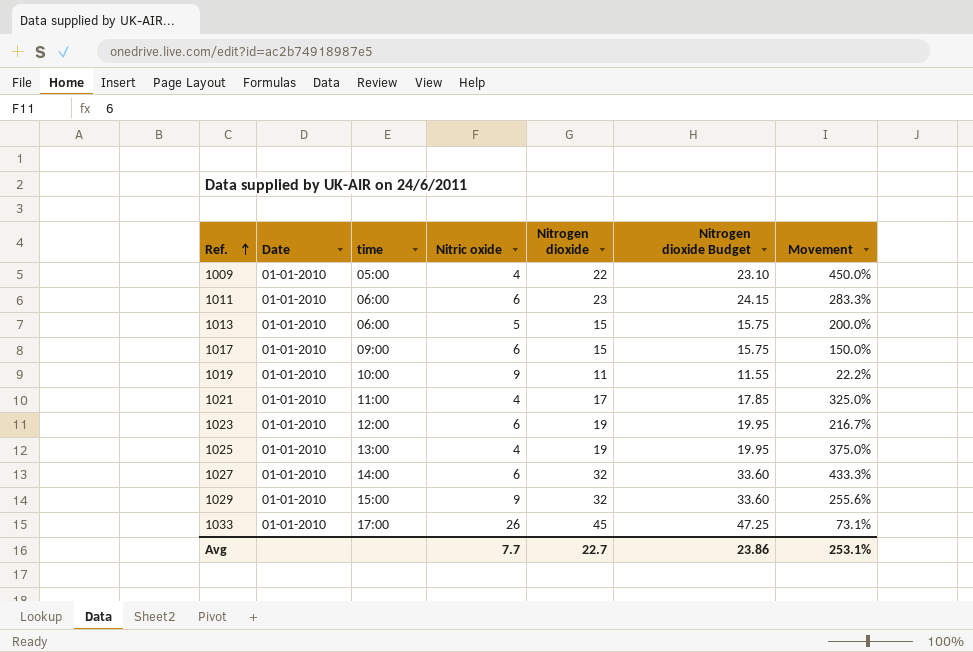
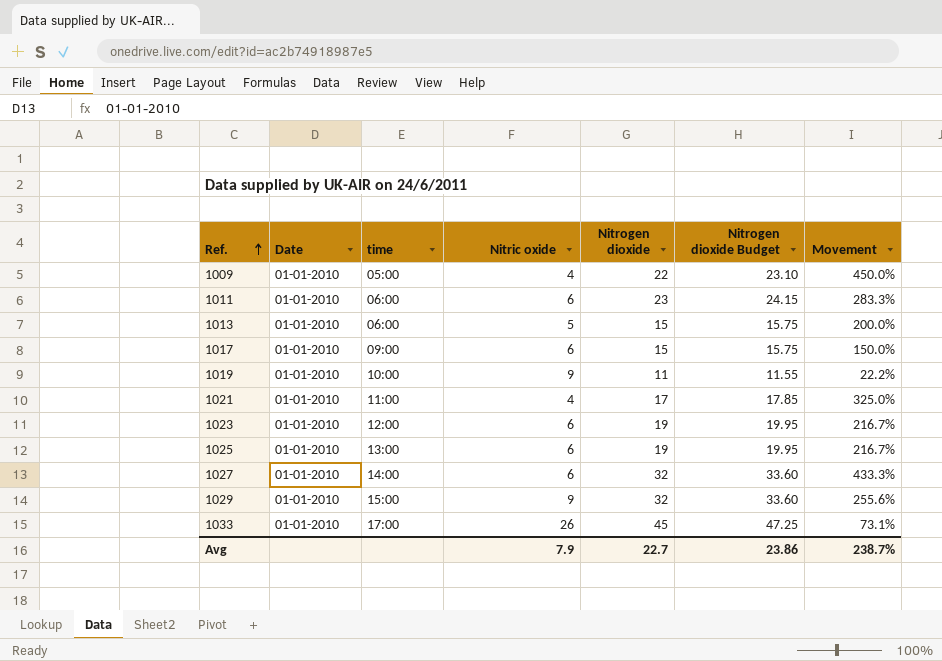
1025 | Nitric oxide: 4 -> 6
1025 | Movement: 375.0% -> 216.7%
Avg | Nitric oxide: 7.7 -> 7.9
Avg | Movement: 253.1% -> 238.7%

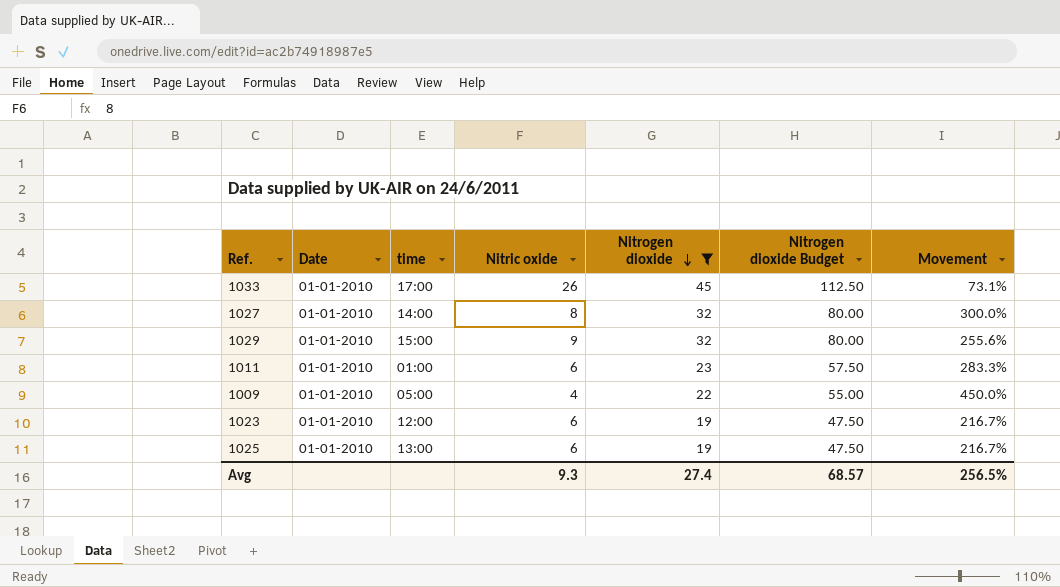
filter: none -> Nitrogen dioxide >= 19
row order: Ref. ascending -> Nitrogen dioxide descending
column Nitrogen dioxide Budget | formula: [Nitrogen dioxide] * 1.05 -> [Nitrogen dioxide] * 2.5
1027 | Nitric oxide: 6 -> 8
1027 | Movement: 433.3% -> 300.0%
1011 | time: 06:00 -> 01:00
Avg | Nitric oxide: 7.9 -> 9.3
Avg | Nitrogen dioxide: 22.7 -> 27.4
Avg | Nitrogen dioxide Budget: 23.86 -> 68.57
Avg | Movement: 238.7% -> 256.5%

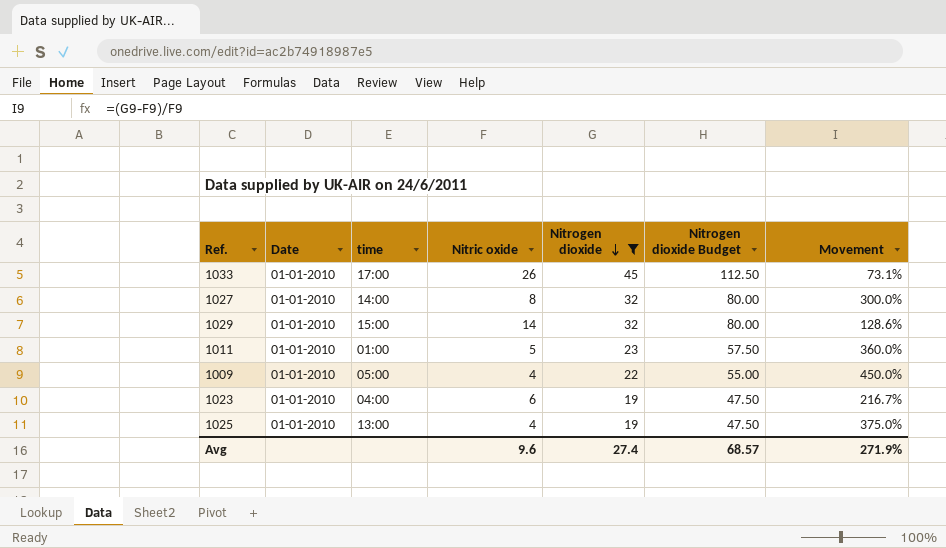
1029 | Nitric oxide: 9 -> 14
1029 | Movement: 255.6% -> 128.6%
1011 | Nitric oxide: 6 -> 5
1011 | Movement: 283.3% -> 360.0%
1023 | time: 12:00 -> 04:00
1025 | Nitric oxide: 6 -> 4
1025 | Movement: 216.7% -> 375.0%
Avg | Nitric oxide: 9.3 -> 9.6
Avg | Movement: 256.5% -> 271.9%

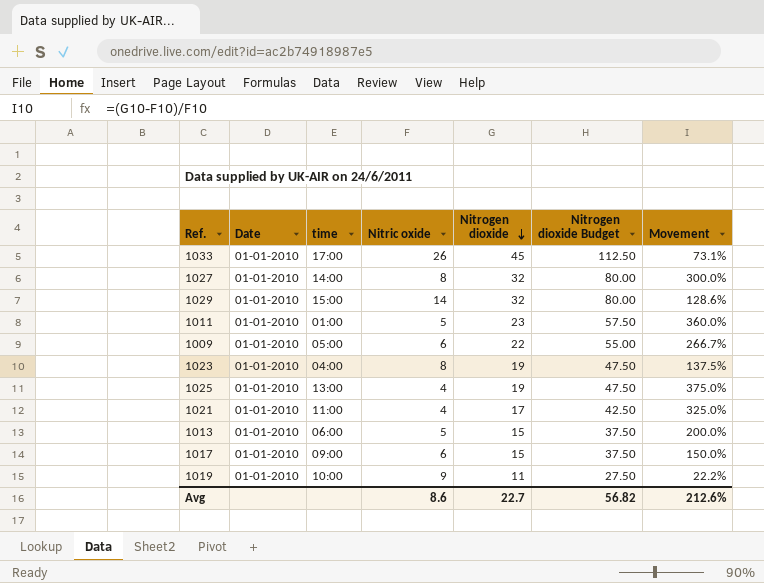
filter: Nitrogen dioxide >= 19 -> none
1009 | Nitric oxide: 4 -> 6
1009 | Movement: 450.0% -> 266.7%
1023 | Nitric oxide: 6 -> 8
1023 | Movement: 216.7% -> 137.5%
Avg | Nitric oxide: 9.6 -> 8.6
Avg | Nitrogen dioxide: 27.4 -> 22.7
Avg | Nitrogen dioxide Budget: 68.57 -> 56.82
Avg | Movement: 271.9% -> 212.6%

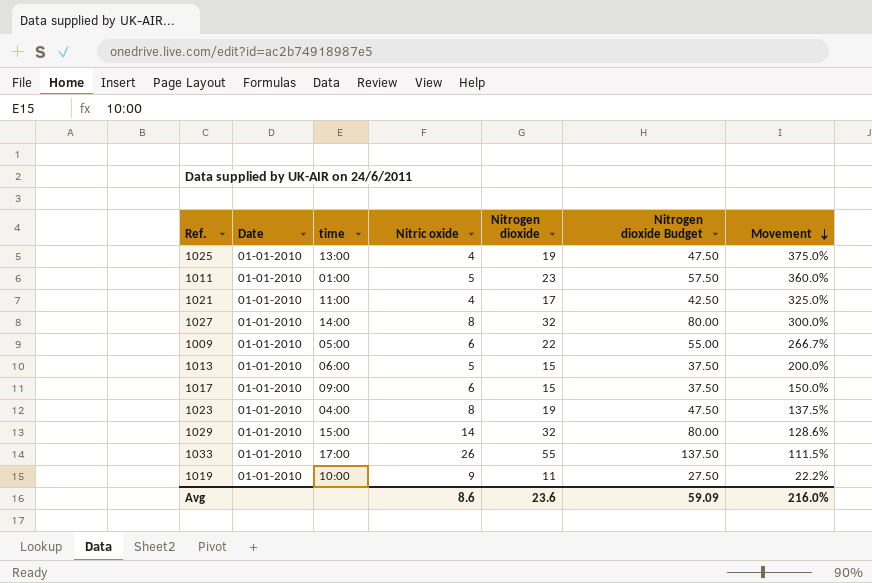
row order: Nitrogen dioxide descending -> Movement descending
1033 | Nitrogen dioxide: 45 -> 55
1033 | Nitrogen dioxide Budget: 112.50 -> 137.50
1033 | Movement: 73.1% -> 111.5%
Avg | Nitrogen dioxide: 22.7 -> 23.6
Avg | Nitrogen dioxide Budget: 56.82 -> 59.09
Avg | Movement: 212.6% -> 216.0%

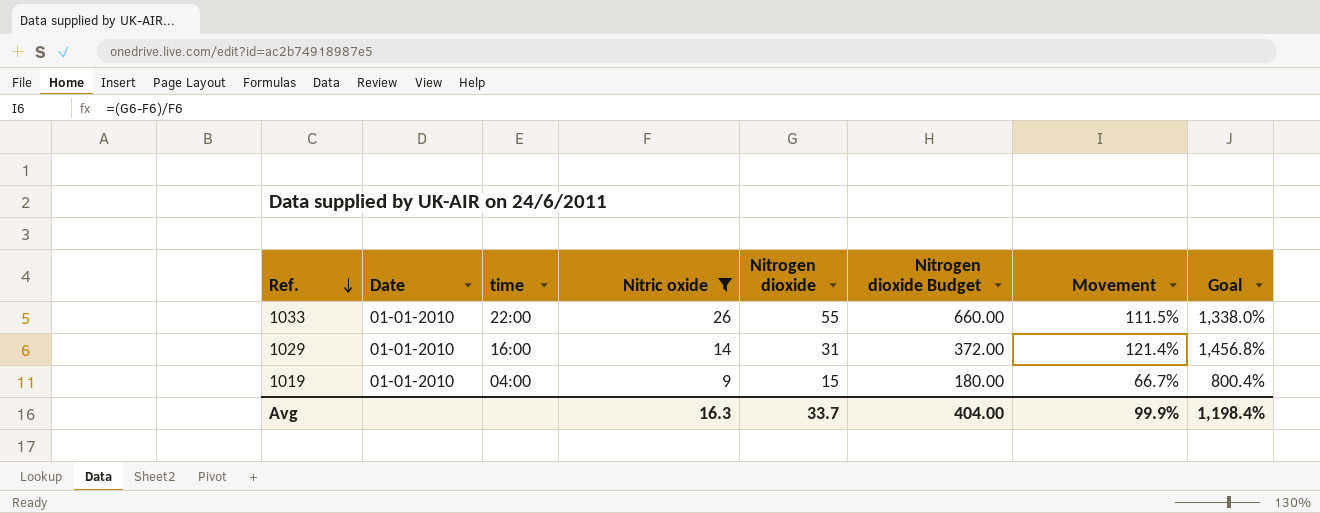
filter: none -> Nitric oxide >= 9
row order: Movement descending -> Ref. descending
column Nitrogen dioxide Budget | formula: [Nitrogen dioxide] * 2.5 -> [Nitrogen dioxide] * 12
column Goal | formula: none -> [Movement] * 12
1033 | time: 17:00 -> 22:00
1029 | time: 15:00 -> 16:00
1029 | Nitrogen dioxide: 32 -> 31
1029 | Movement: 128.6% -> 121.4%
1019 | time: 10:00 -> 04:00
1019 | Nitrogen dioxide: 11 -> 15
1019 | Movement: 22.2% -> 66.7%
Avg | Nitric oxide: 8.6 -> 16.3
Avg | Nitrogen dioxide: 23.6 -> 33.7
Avg | Nitrogen dioxide Budget: 59.09 -> 404.00
Avg | Movement: 216.0% -> 99.9%

